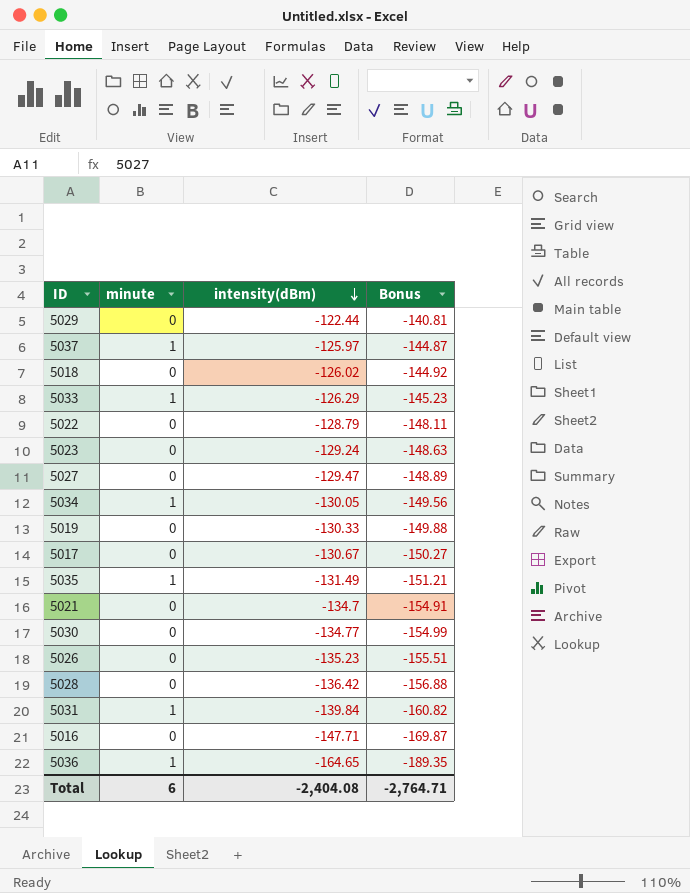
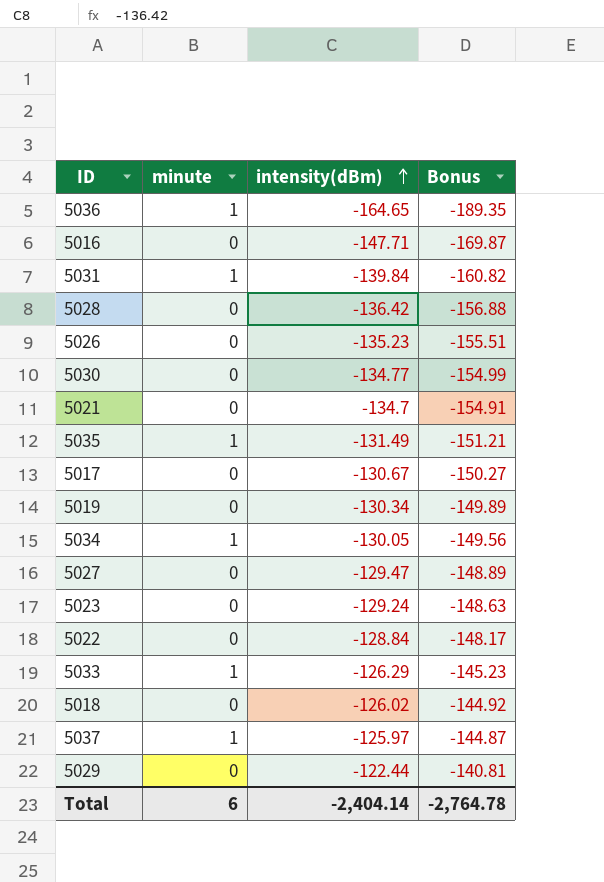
row order: intensity(dBm) descending -> intensity(dBm) ascending
5019 | intensity(dBm): -130.33 -> -130.34
5019 | Bonus: -149.88 -> -149.89
5022 | intensity(dBm): -128.79 -> -128.84
5022 | Bonus: -148.11 -> -148.17
Total | intensity(dBm): -2,404.08 -> -2,404.14
Total | Bonus: -2,764.71 -> -2,764.78

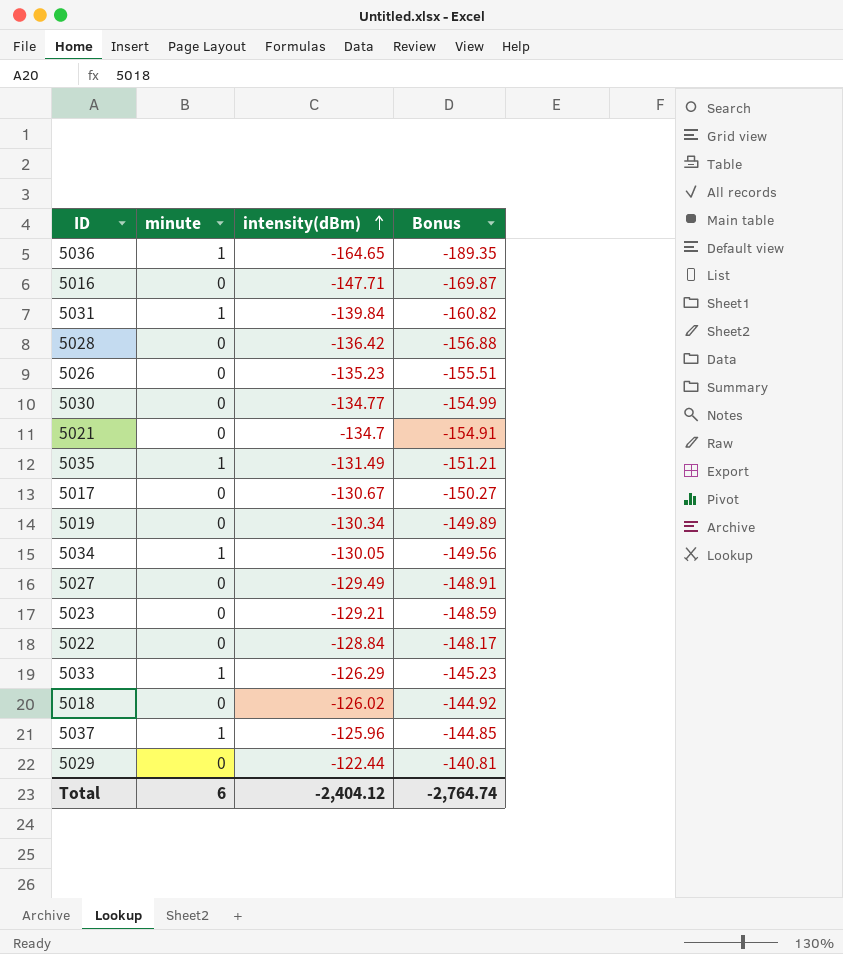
5027 | intensity(dBm): -129.47 -> -129.49
5027 | Bonus: -148.89 -> -148.91
5023 | intensity(dBm): -129.24 -> -129.21
5023 | Bonus: -148.63 -> -148.59
5037 | intensity(dBm): -125.97 -> -125.96
5037 | Bonus: -144.87 -> -144.85
Total | intensity(dBm): -2,404.14 -> -2,404.12
Total | Bonus: -2,764.78 -> -2,764.74

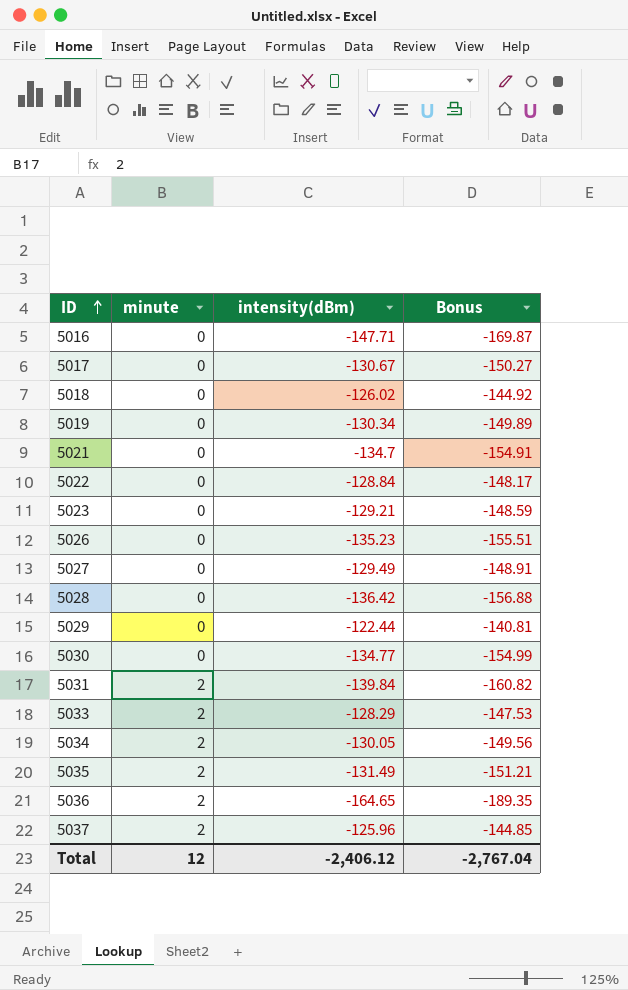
row order: intensity(dBm) ascending -> ID ascending
5031 | minute: 1 -> 2
5033 | minute: 1 -> 2
5033 | intensity(dBm): -126.29 -> -128.29
5033 | Bonus: -145.23 -> -147.53
5034 | minute: 1 -> 2
5035 | minute: 1 -> 2
5036 | minute: 1 -> 2
5037 | minute: 1 -> 2
Total | minute: 6 -> 12
Total | intensity(dBm): -2,404.12 -> -2,406.12
Total | Bonus: -2,764.74 -> -2,767.04

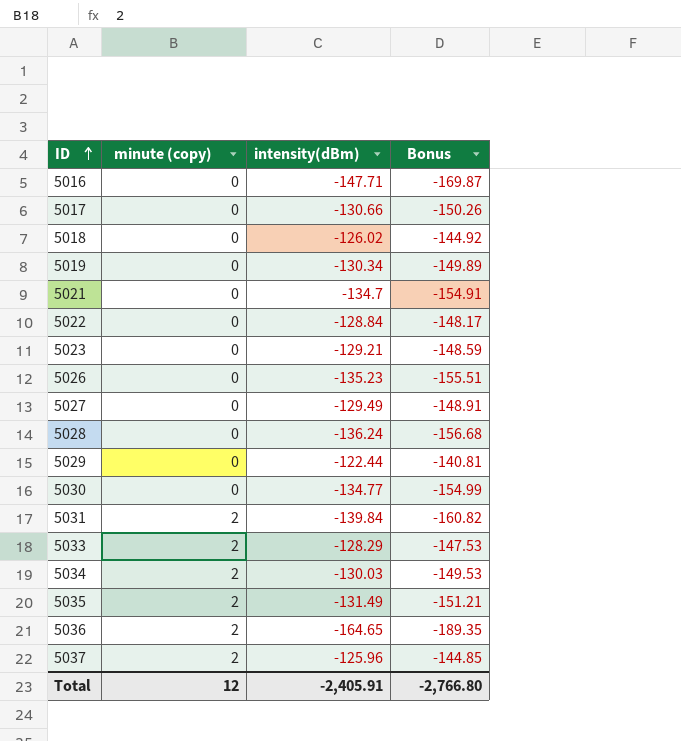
column name: minute -> minute (copy)
5017 | intensity(dBm): -130.67 -> -130.66
5017 | Bonus: -150.27 -> -150.26
5028 | intensity(dBm): -136.42 -> -136.24
5028 | Bonus: -156.88 -> -156.68
5034 | intensity(dBm): -130.05 -> -130.03
5034 | Bonus: -149.56 -> -149.53
Total | intensity(dBm): -2,406.12 -> -2,405.91
Total | Bonus: -2,767.04 -> -2,766.80

